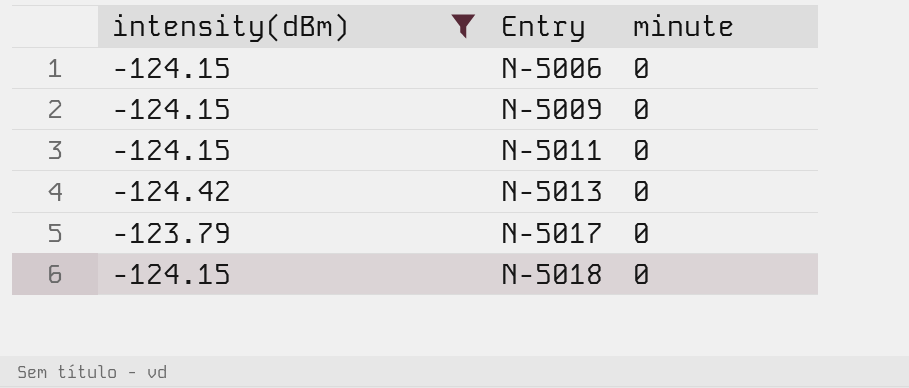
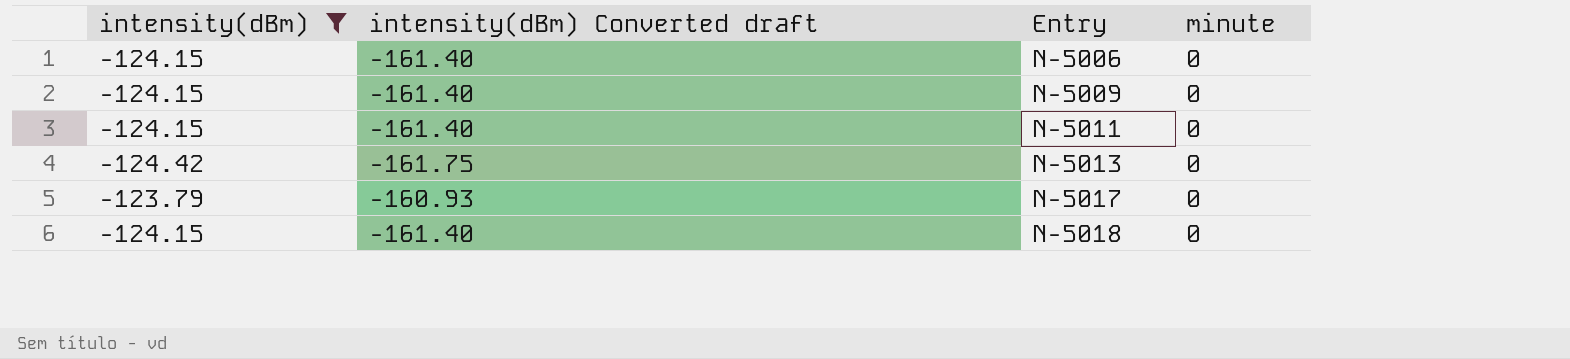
column intensity(dBm) Converted draft | formula: none -> [intensity(dBm)] * 1.3

